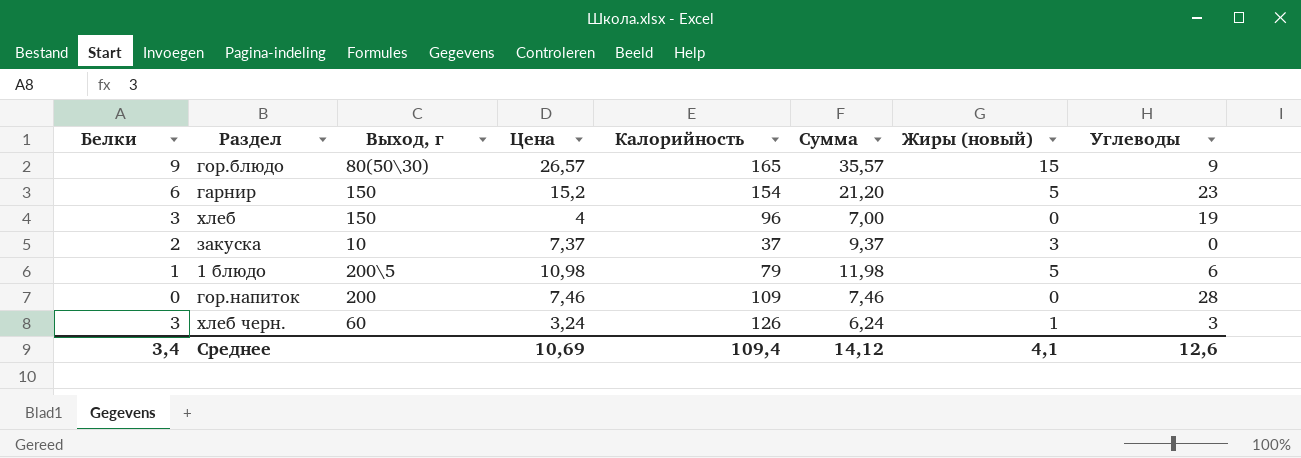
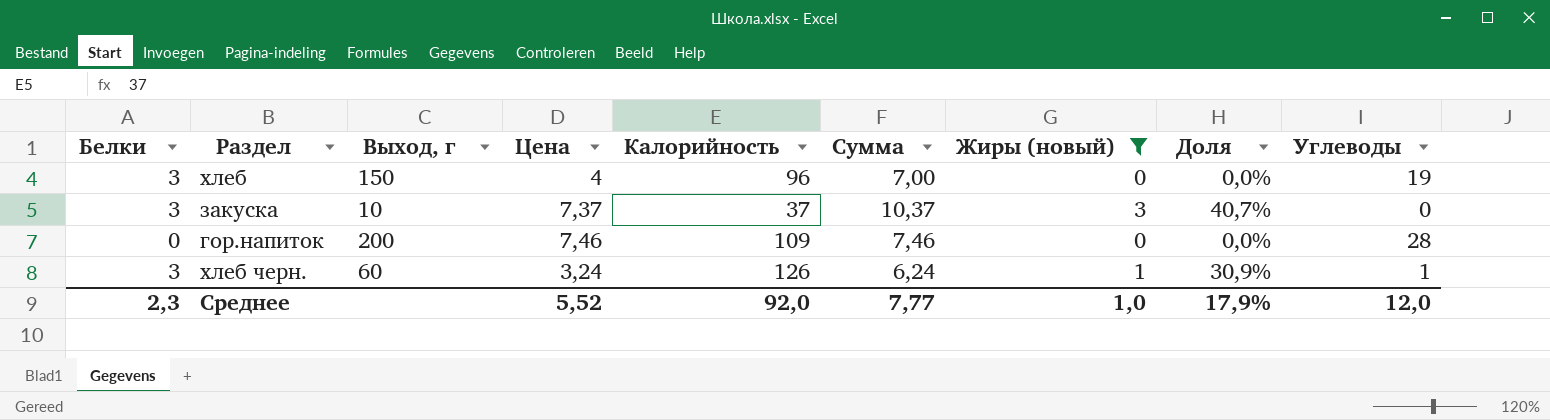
filter: none -> Жиры (новый) <= 3
column Доля | formula: none -> [Жиры (новый)] / [Цена]
закуска | Белки: 2 -> 3
закуска | Сумма: 9,37 -> 10,37
хлеб черн. | Углеводы: 3 -> 1
Среднее | Белки: 3,4 -> 2,3
Среднее | Цена: 10,69 -> 5,52
Среднее | Калорийность: 109,4 -> 92,0
Среднее | Сумма: 14,12 -> 7,77
Среднее | Жиры (новый): 4,1 -> 1,0
Среднее | Углеводы: 12,6 -> 12,0

